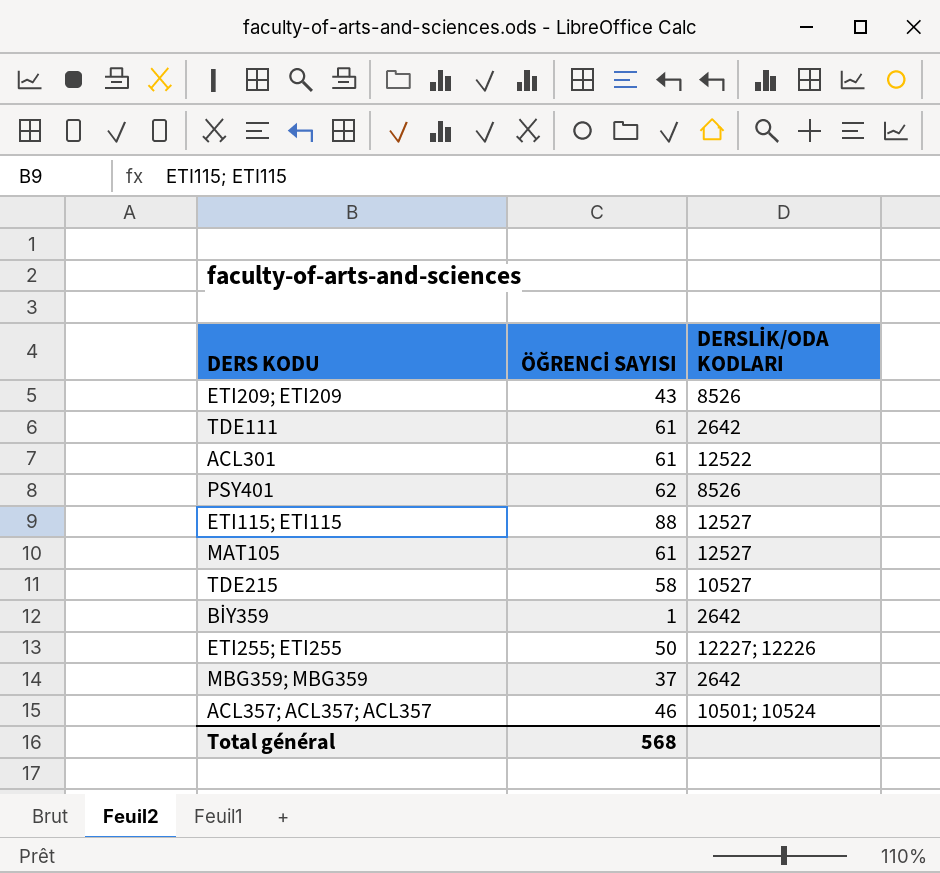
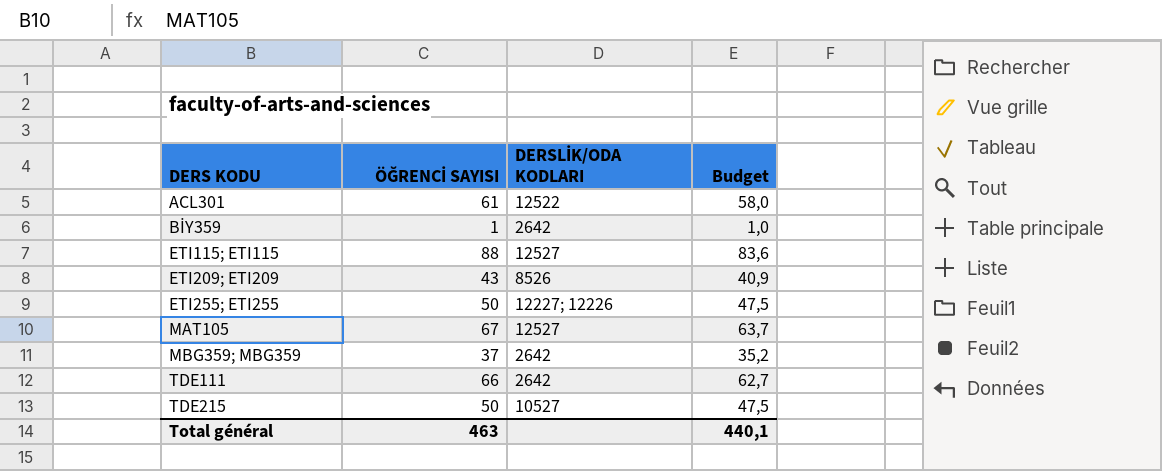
row order: none -> DERS KODU ascending
column Budget | formula: none -> [ÖĞRENCİ SAYISI] * 0,95
row PSY401: 62 | 8526 -> none
row ACL357; ACL357; ACL357: 46 | 10501; 10524 -> none
MAT105 | ÖĞRENCİ SAYISI: 61 -> 67
TDE111 | ÖĞRENCİ SAYISI: 61 -> 66
TDE215 | ÖĞRENCİ SAYISI: 58 -> 50
Total général | ÖĞRENCİ SAYISI: 568 -> 463

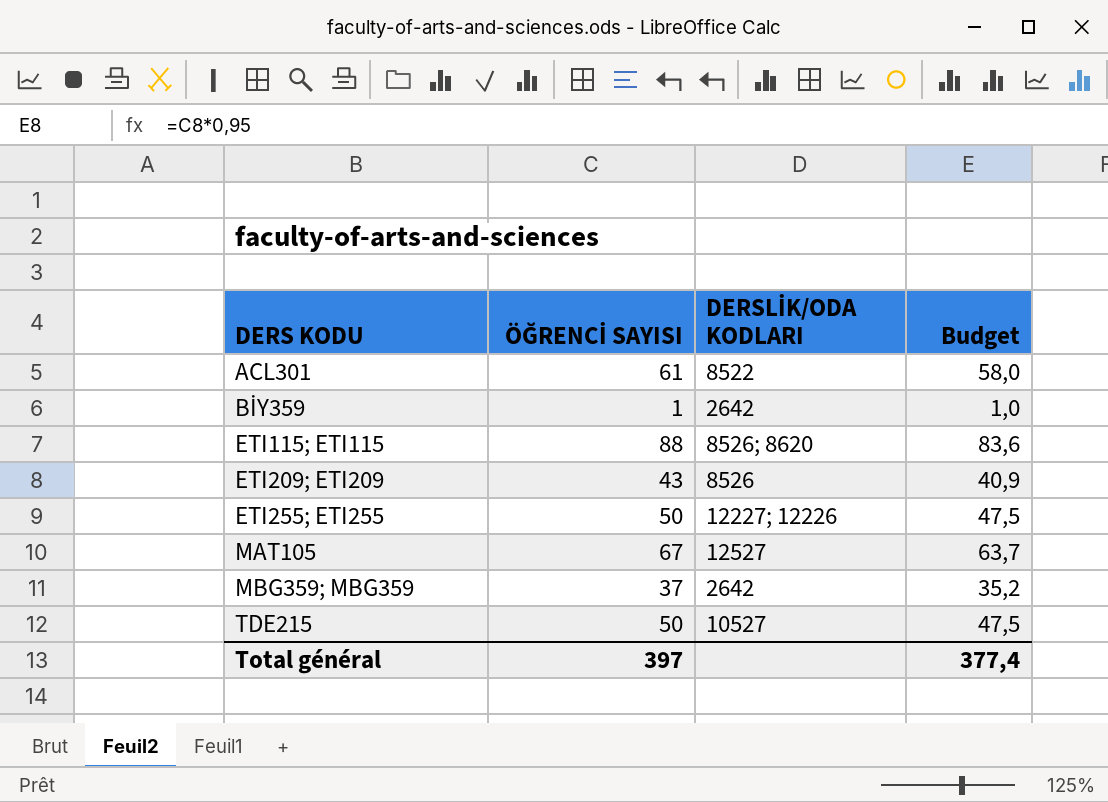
row TDE111: 66 | 2642 | 62,7 -> none
ACL301 | DERSLİK/ODA KODLARI: 12522 -> 8522
ETI115; ETI115 | DERSLİK/ODA KODLARI: 12527 -> 8526; 8620
Total général | ÖĞRENCİ SAYISI: 463 -> 397
Total général | Budget: 440,1 -> 377,4

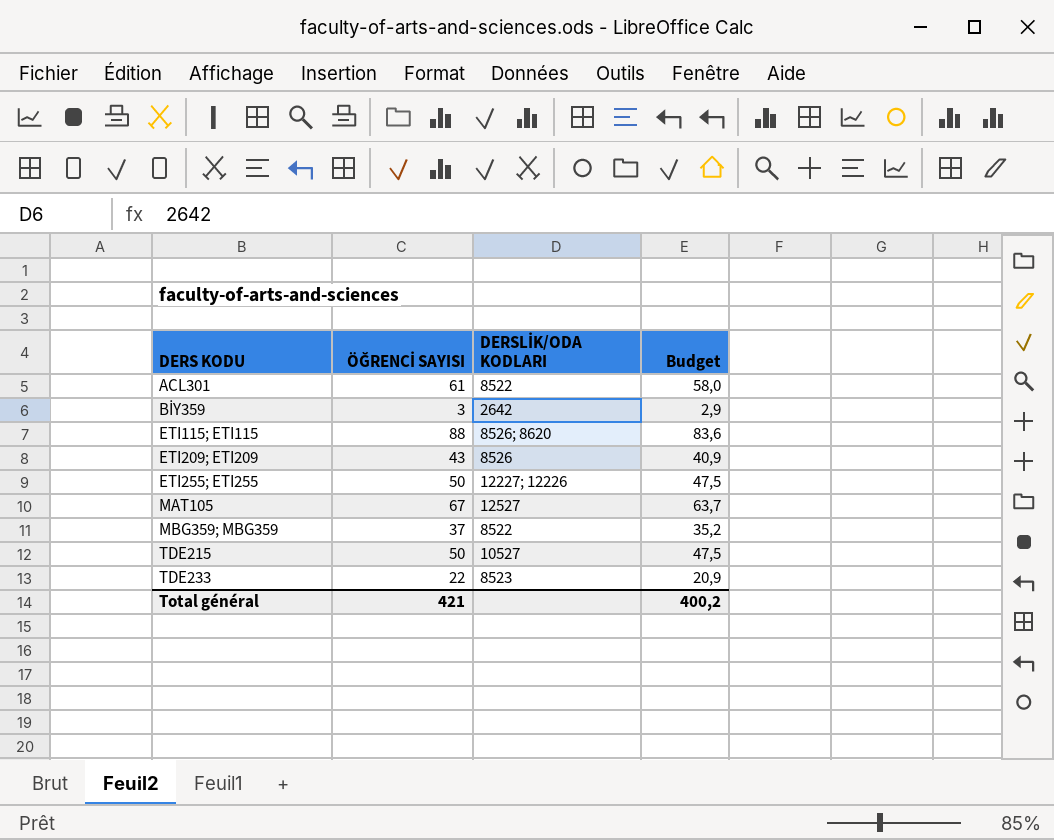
BİY359 | ÖĞRENCİ SAYISI: 1 -> 3
BİY359 | Budget: 1,0 -> 2,9
MBG359; MBG359 | DERSLİK/ODA KODLARI: 2642 -> 8522
row TDE233: none -> 22 | 8523 | 20,9
Total général | ÖĞRENCİ SAYISI: 397 -> 421
Total général | Budget: 377,4 -> 400,2

